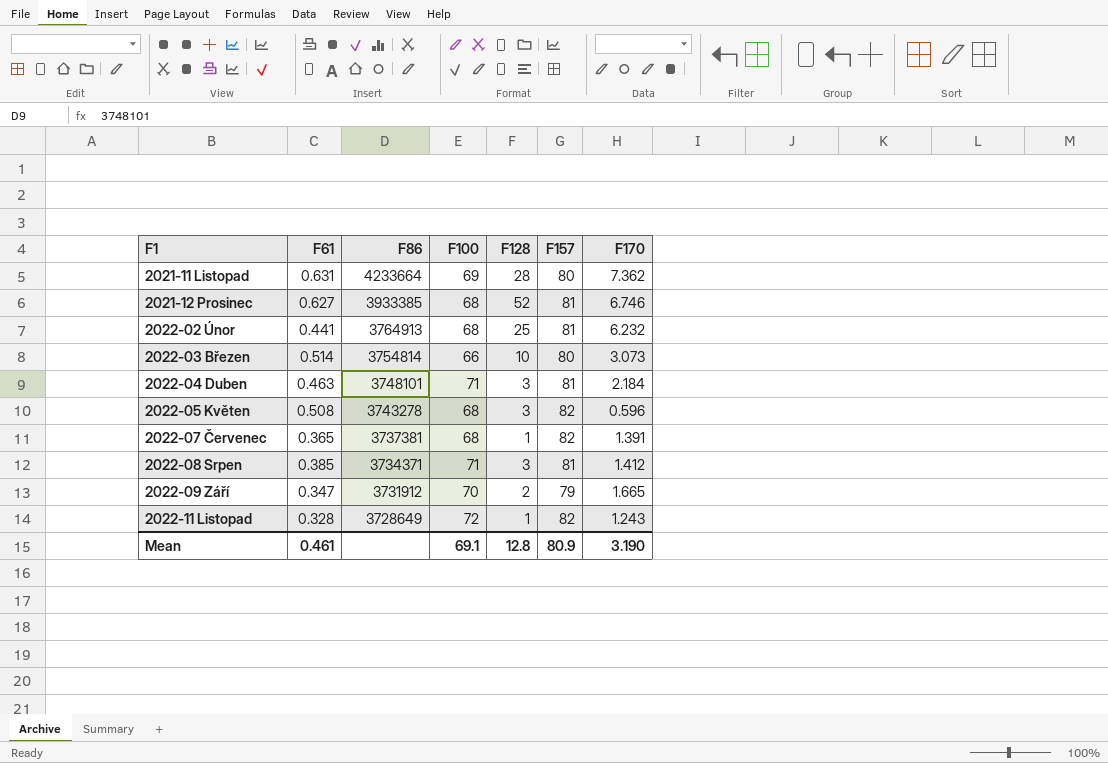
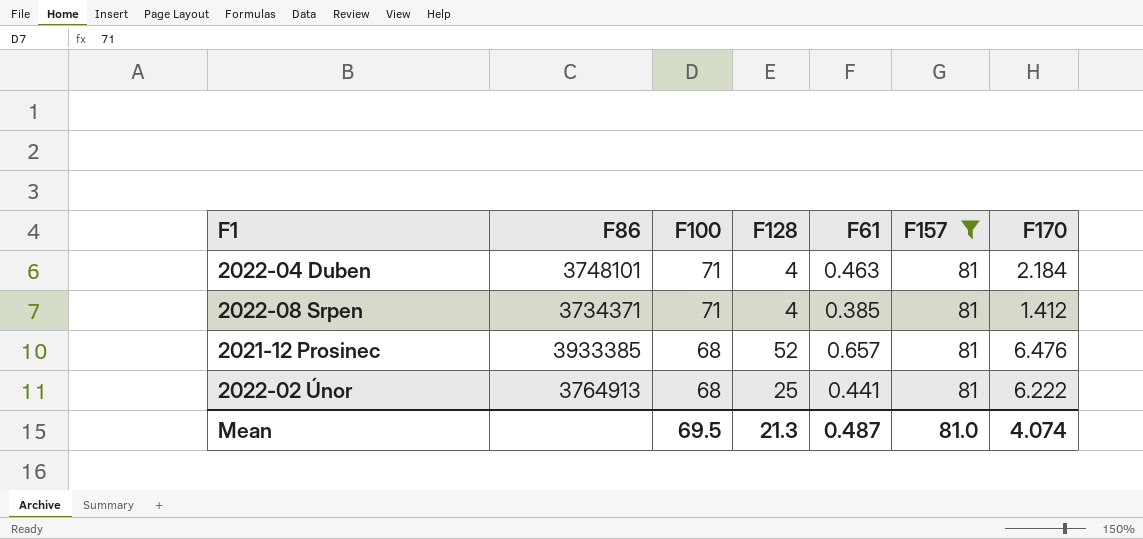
filter: none -> F157 = 81
row order: F1 ascending -> F100 descending
column F61 | position: 2 -> 5
2022-04 Duben | F128: 3 -> 4
2022-08 Srpen | F128: 3 -> 4
2021-12 Prosinec | F61: 0.627 -> 0.657
2021-12 Prosinec | F170: 6.746 -> 6.476
2022-02 Únor | F170: 6.232 -> 6.222
Mean | F100: 69.1 -> 69.5
Mean | F128: 12.8 -> 21.3
Mean | F61: 0.461 -> 0.487
Mean | F157: 80.9 -> 81.0
Mean | F170: 3.190 -> 4.074

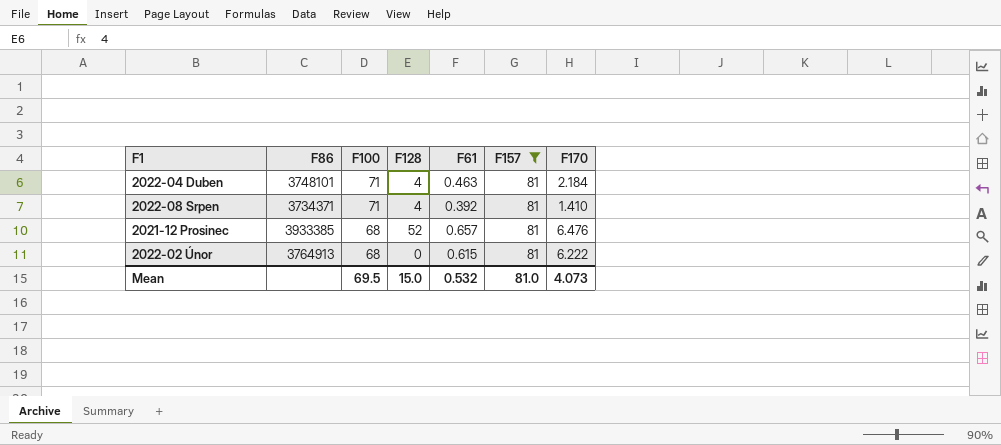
2022-08 Srpen | F61: 0.385 -> 0.392
2022-08 Srpen | F170: 1.412 -> 1.410
2022-02 Únor | F128: 25 -> 0
2022-02 Únor | F61: 0.441 -> 0.615
Mean | F128: 21.3 -> 15.0
Mean | F61: 0.487 -> 0.532
Mean | F170: 4.074 -> 4.073

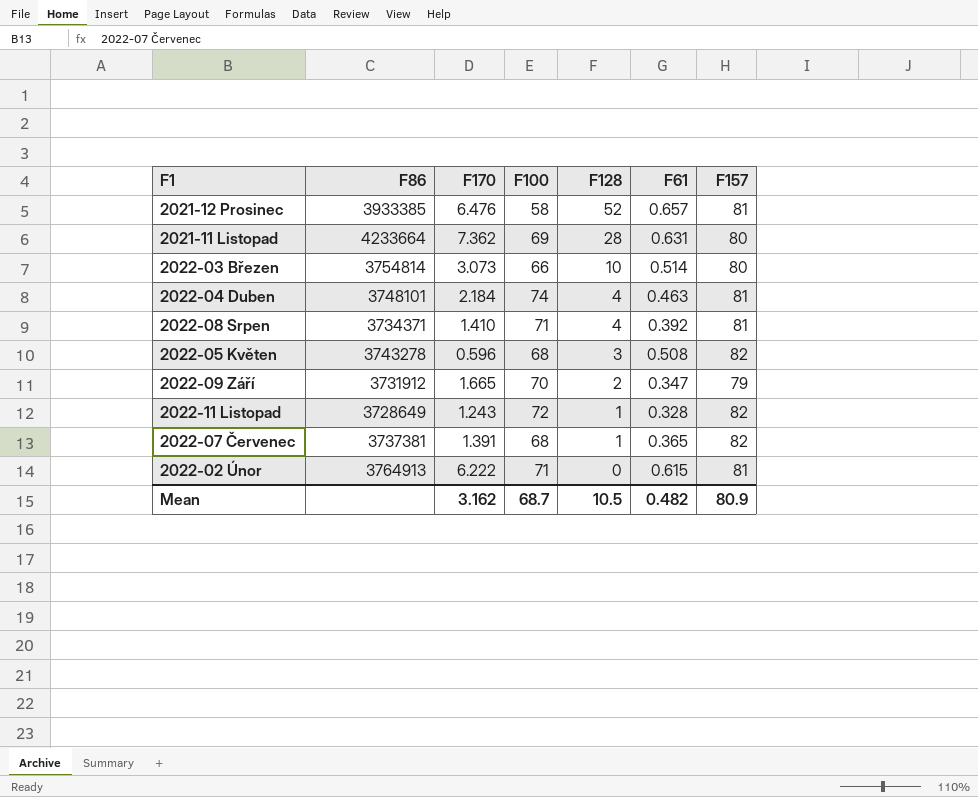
filter: F157 = 81 -> none
row order: F100 descending -> F128 descending
column F170 | position: 7 -> 3
2021-12 Prosinec | F100: 68 -> 58
2022-04 Duben | F100: 71 -> 74
2022-02 Únor | F100: 68 -> 71
Mean | F170: 4.073 -> 3.162
Mean | F100: 69.5 -> 68.7
Mean | F128: 15.0 -> 10.5
Mean | F61: 0.532 -> 0.482
Mean | F157: 81.0 -> 80.9

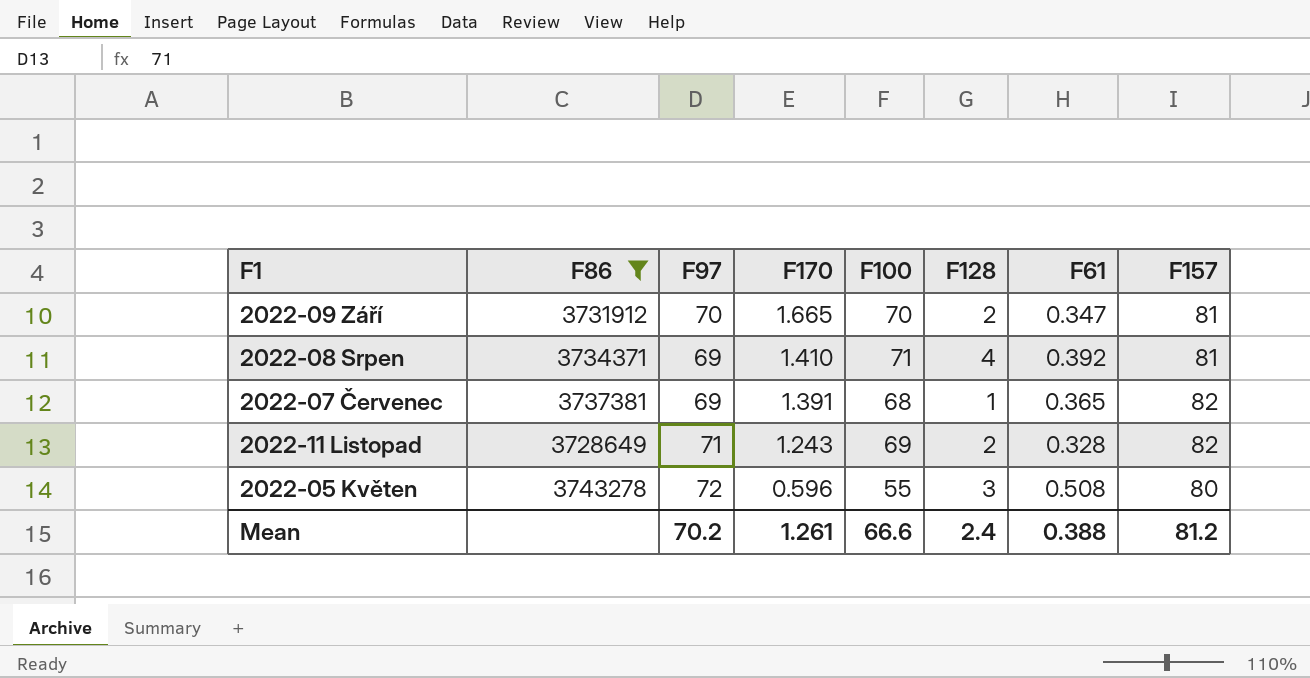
filter: none -> F86 <= 3743278
row order: F128 descending -> F170 descending
column F97 | position: none -> 3
2022-09 Září | F157: 79 -> 81
2022-11 Listopad | F100: 72 -> 69
2022-11 Listopad | F128: 1 -> 2
2022-05 Květen | F100: 68 -> 55
2022-05 Květen | F157: 82 -> 80
Mean | F170: 3.162 -> 1.261
Mean | F100: 68.7 -> 66.6
Mean | F128: 10.5 -> 2.4
Mean | F61: 0.482 -> 0.388
Mean | F157: 80.9 -> 81.2

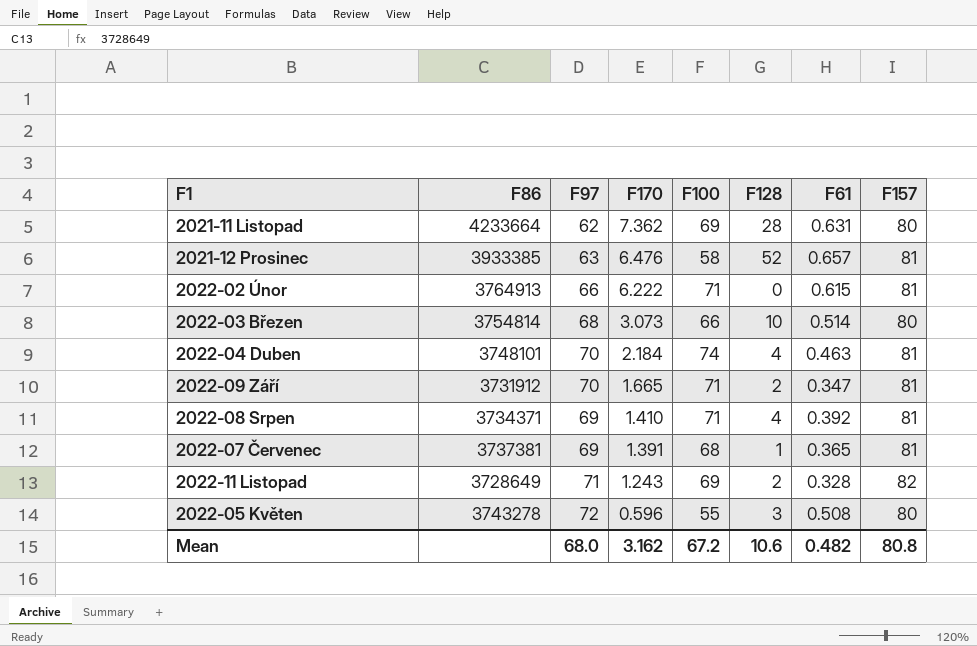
filter: F86 <= 3743278 -> none
2022-09 Září | F100: 70 -> 71
2022-07 Červenec | F157: 82 -> 81
Mean | F97: 70.2 -> 68.0
Mean | F170: 1.261 -> 3.162
Mean | F100: 66.6 -> 67.2
Mean | F128: 2.4 -> 10.6
Mean | F61: 0.388 -> 0.482
Mean | F157: 81.2 -> 80.8

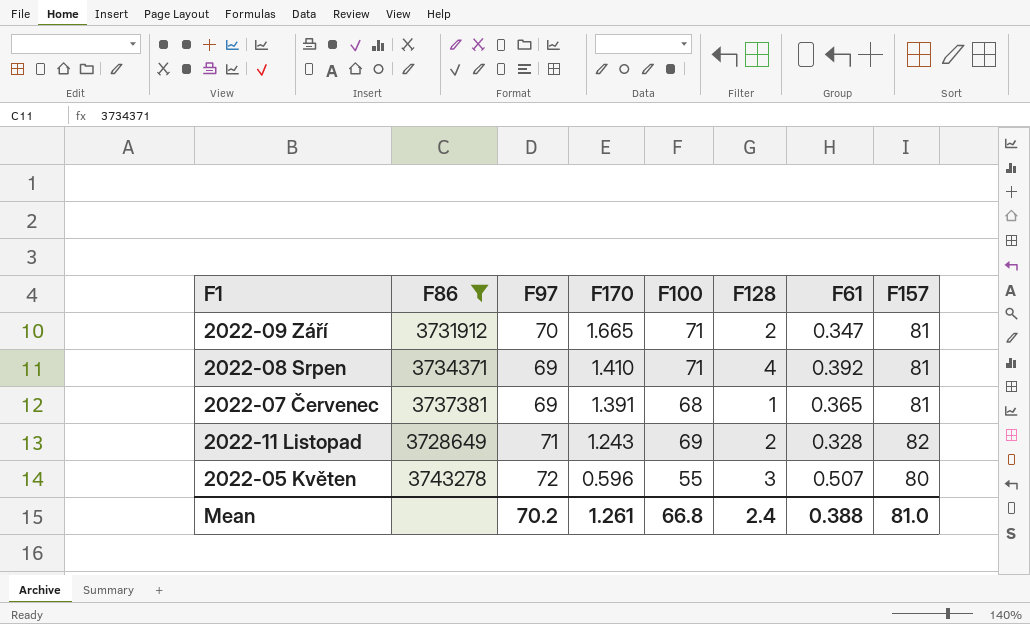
filter: none -> F86 <= 3743278
2022-05 Květen | F61: 0.508 -> 0.507
Mean | F97: 68.0 -> 70.2
Mean | F170: 3.162 -> 1.261
Mean | F100: 67.2 -> 66.8
Mean | F128: 10.6 -> 2.4
Mean | F61: 0.482 -> 0.388
Mean | F157: 80.8 -> 81.0

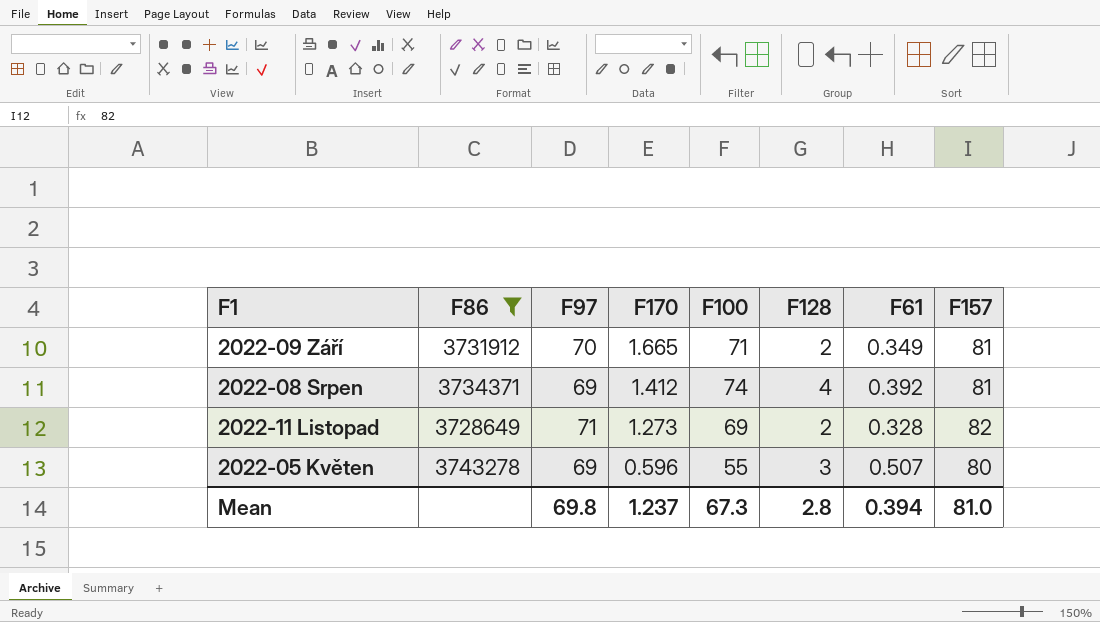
row 2022-07 Červenec: 3737381 | 69 | 1.391 | 68 | 1 | 0.365 | 81 -> none
2022-09 Září | F61: 0.347 -> 0.349
2022-08 Srpen | F170: 1.410 -> 1.412
2022-08 Srpen | F100: 71 -> 74
2022-11 Listopad | F170: 1.243 -> 1.273
2022-05 Květen | F97: 72 -> 69
Mean | F97: 70.2 -> 69.8
Mean | F170: 1.261 -> 1.237
Mean | F100: 66.8 -> 67.3
Mean | F128: 2.4 -> 2.8
Mean | F61: 0.388 -> 0.394

